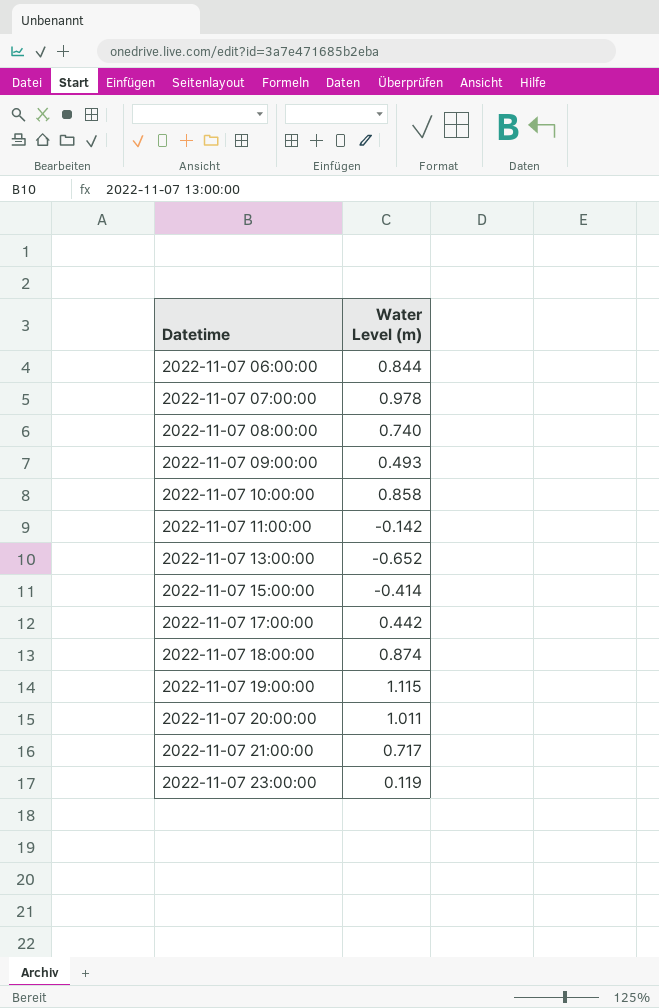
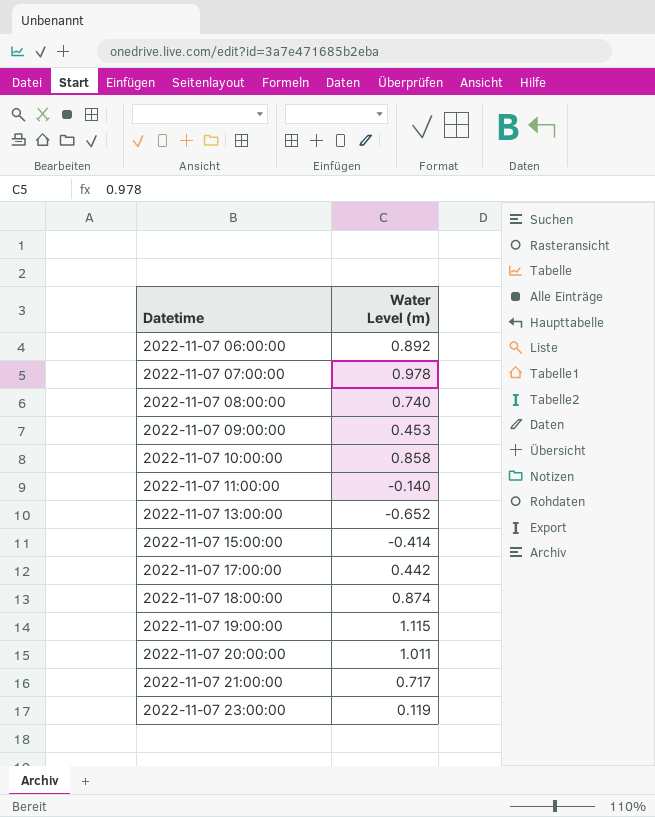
2022-11-07 06:00:00 | Water Level (m): 0.844 -> 0.892
2022-11-07 09:00:00 | Water Level (m): 0.493 -> 0.453
2022-11-07 11:00:00 | Water Level (m): -0.142 -> -0.140

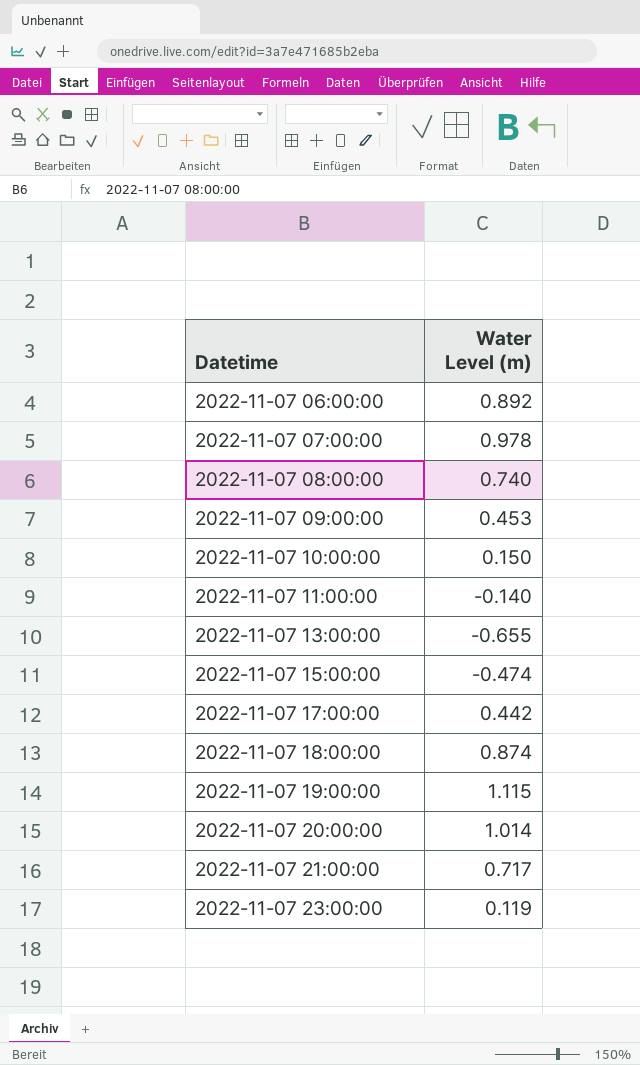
2022-11-07 10:00:00 | Water Level (m): 0.858 -> 0.150
2022-11-07 13:00:00 | Water Level (m): -0.652 -> -0.655
2022-11-07 15:00:00 | Water Level (m): -0.414 -> -0.474
2022-11-07 20:00:00 | Water Level (m): 1.011 -> 1.014

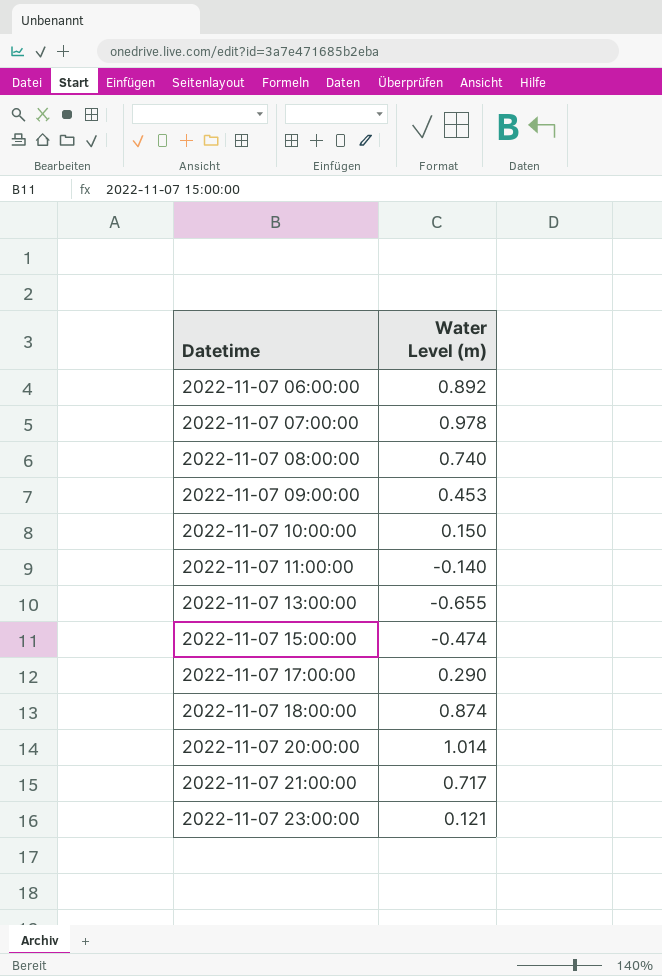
row 2022-11-07 19:00:00: 1.115 -> none
2022-11-07 17:00:00 | Water Level (m): 0.442 -> 0.290
2022-11-07 23:00:00 | Water Level (m): 0.119 -> 0.121

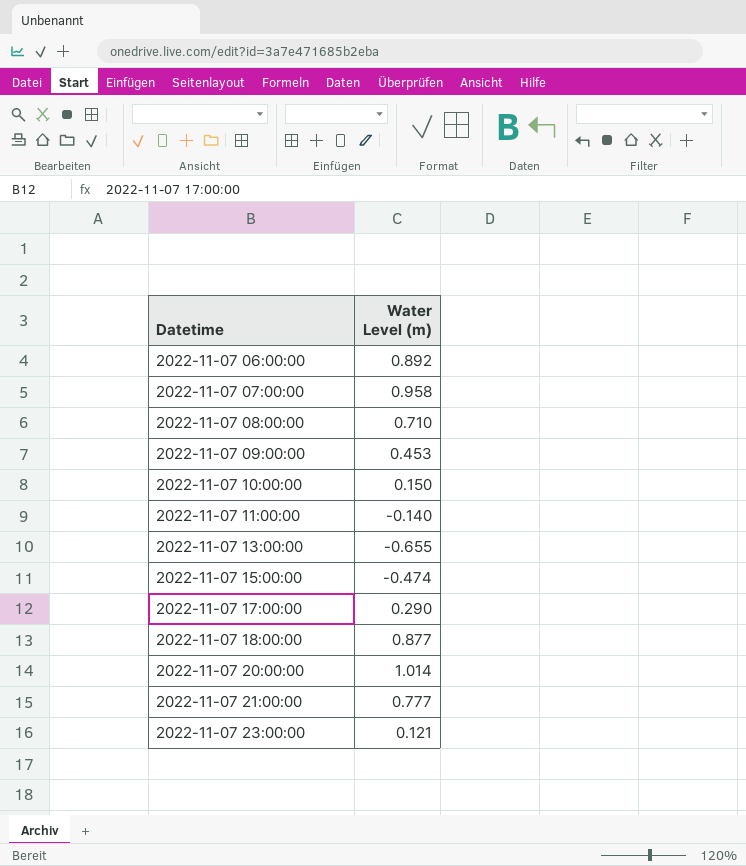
2022-11-07 07:00:00 | Water Level (m): 0.978 -> 0.958
2022-11-07 08:00:00 | Water Level (m): 0.740 -> 0.710
2022-11-07 18:00:00 | Water Level (m): 0.874 -> 0.877
2022-11-07 21:00:00 | Water Level (m): 0.717 -> 0.777

